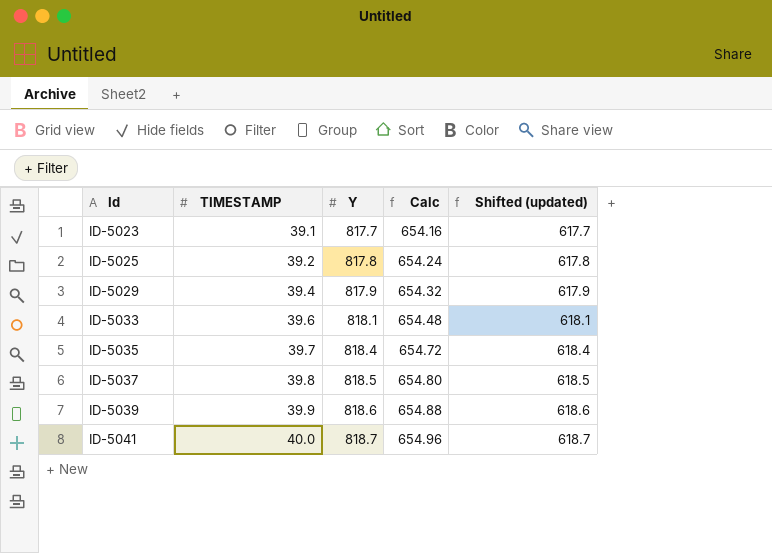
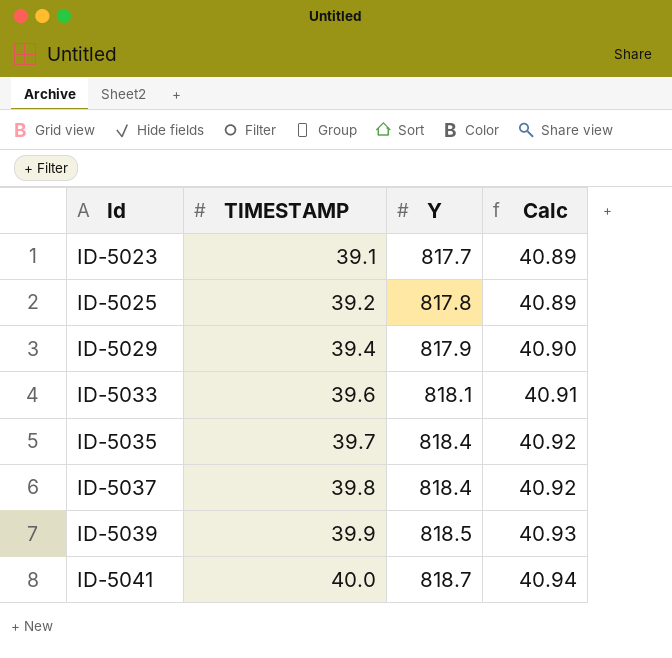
column Shifted (updated) | formula: [Y] - 200 -> none
column Calc | formula: [Y] * 0.8 -> [Y] * 0.05
ID-5037 | Y: 818.5 -> 818.4
ID-5039 | Y: 818.6 -> 818.5

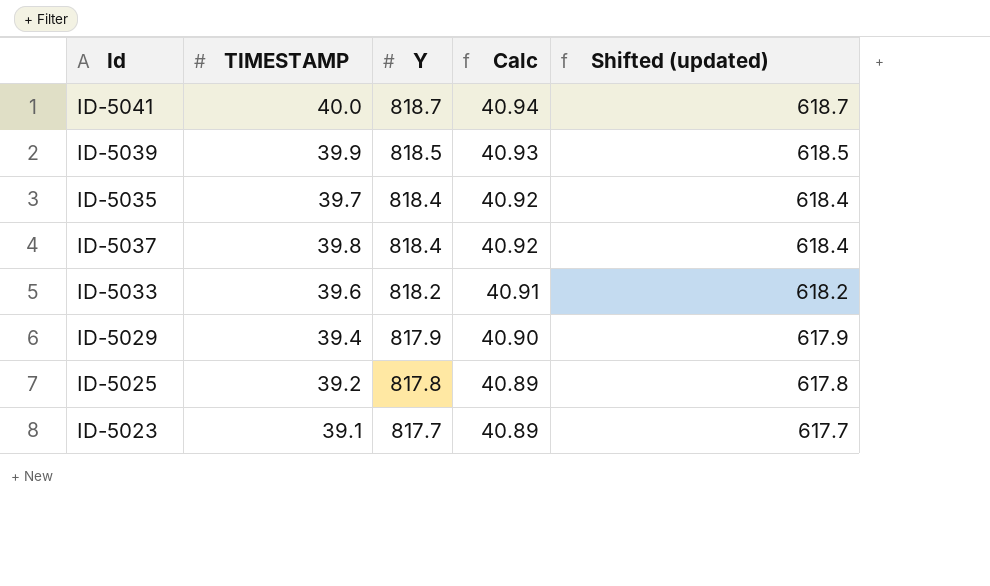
row order: Id ascending -> Y descending
column Shifted (updated) | formula: none -> [Y] - 200
ID-5033 | Y: 818.1 -> 818.2

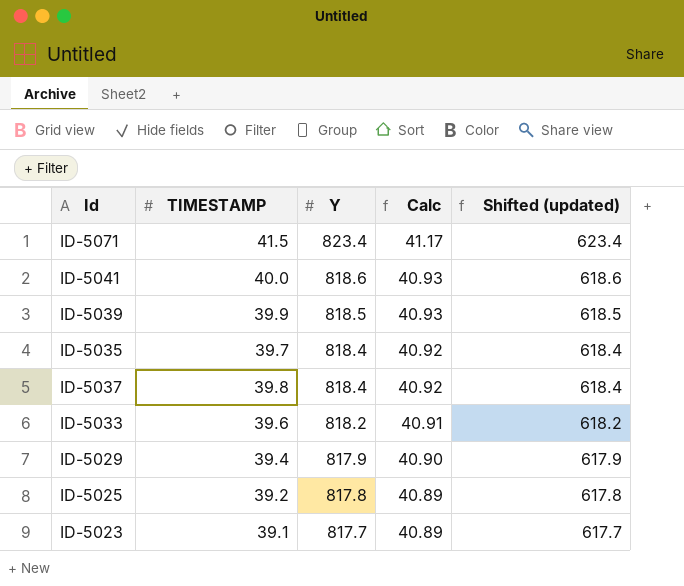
row ID-5071: none -> 41.5 | 823.4 | 41.17 | 623.4
ID-5041 | Y: 818.7 -> 818.6
ID-5041 | Calc: 40.94 -> 40.93
ID-5041 | Shifted (updated): 618.7 -> 618.6

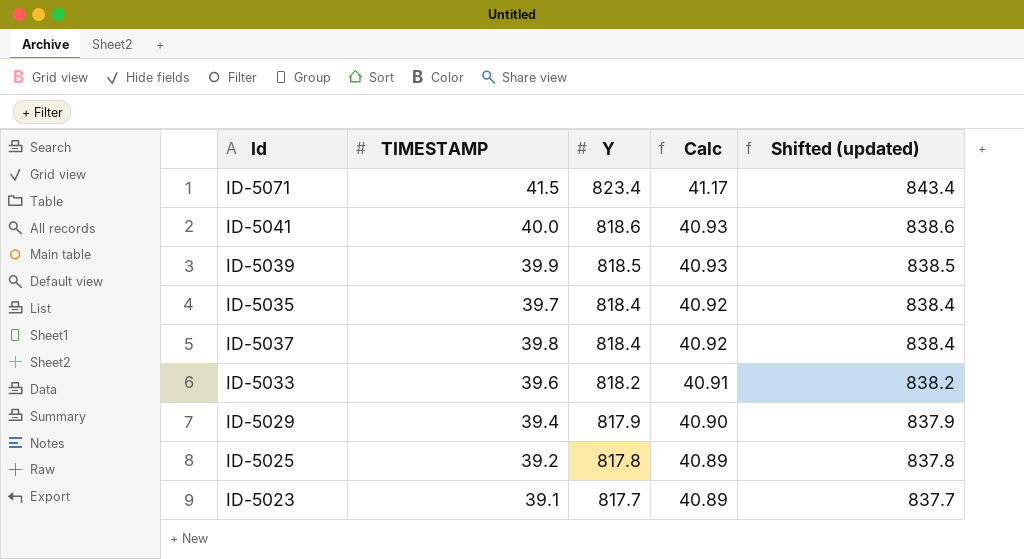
column Shifted (updated) | formula: [Y] - 200 -> [Y] + 20

